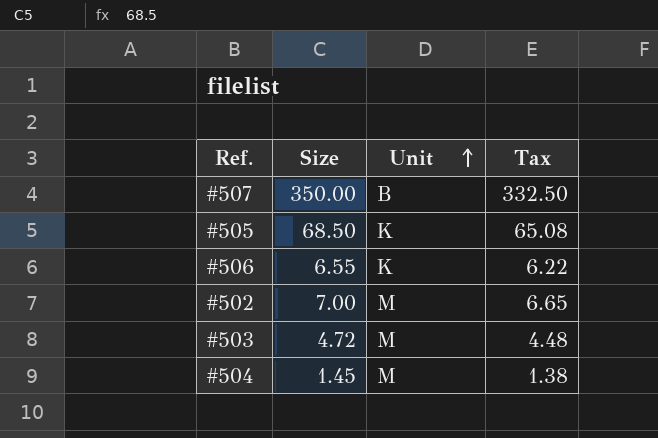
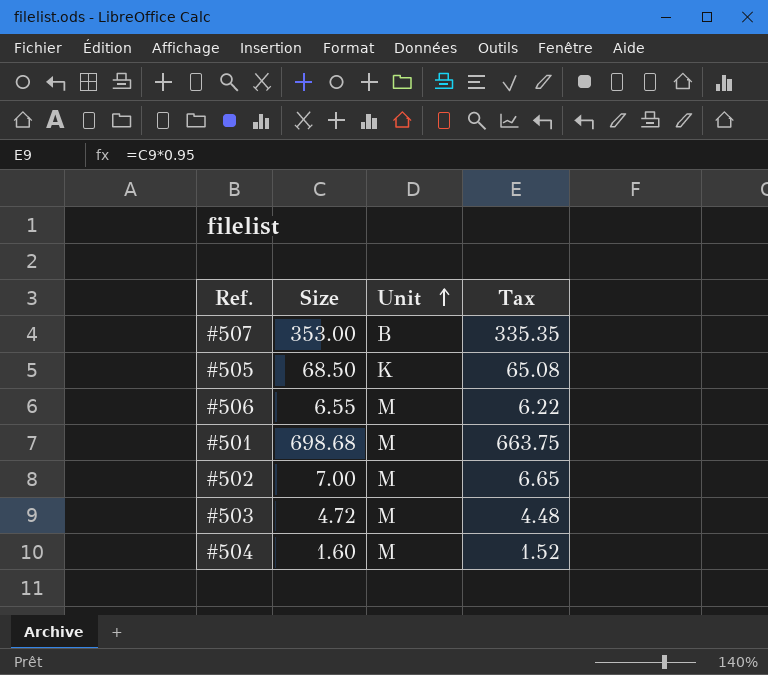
#507 | Size: 350.00 -> 353.00
#507 | Tax: 332.50 -> 335.35
#506 | Unit: K -> M
row #501: none -> 698.68 | M | 663.75
#504 | Size: 1.45 -> 1.60
#504 | Tax: 1.38 -> 1.52

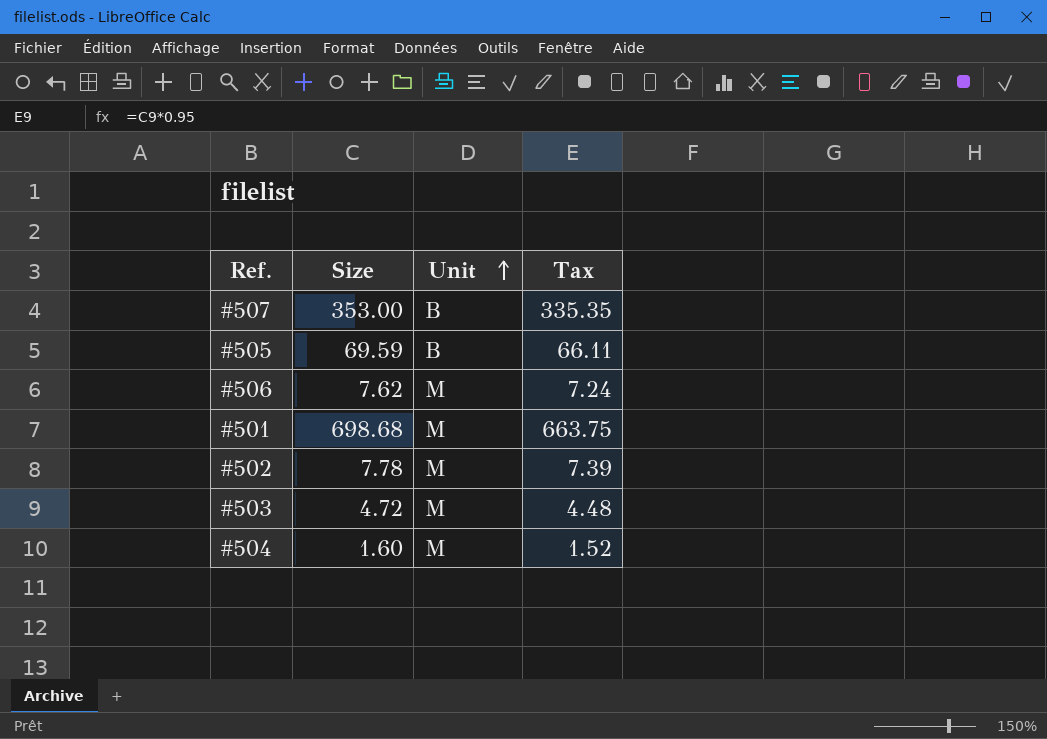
#505 | Size: 68.50 -> 69.59
#505 | Unit: K -> B
#505 | Tax: 65.08 -> 66.11
#506 | Size: 6.55 -> 7.62
#506 | Tax: 6.22 -> 7.24
#502 | Size: 7.00 -> 7.78
#502 | Tax: 6.65 -> 7.39

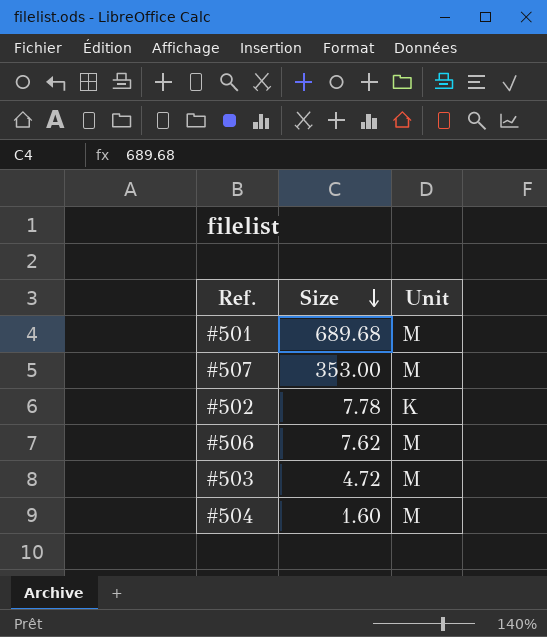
row order: Unit ascending -> Size descending
column Tax | formula: [Size] * 0.95 -> none
row #505: 69.59 | B | 66.11 -> none
#501 | Size: 698.68 -> 689.68
#507 | Unit: B -> M
#502 | Unit: M -> K

